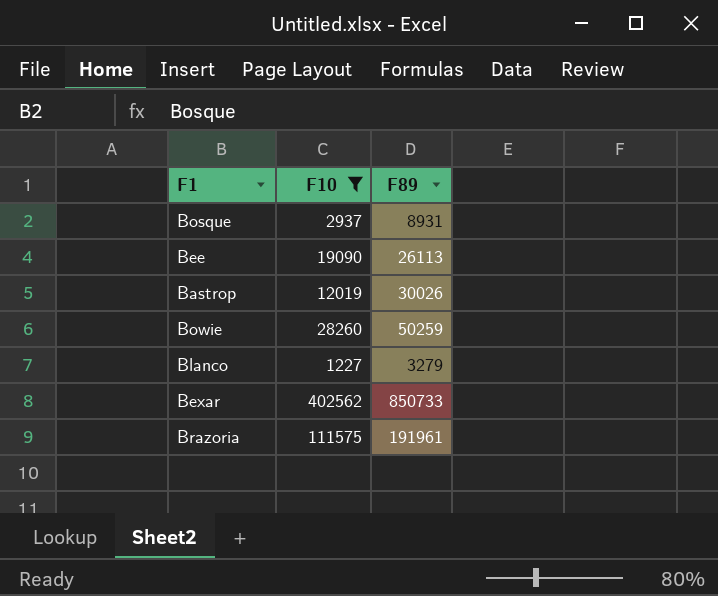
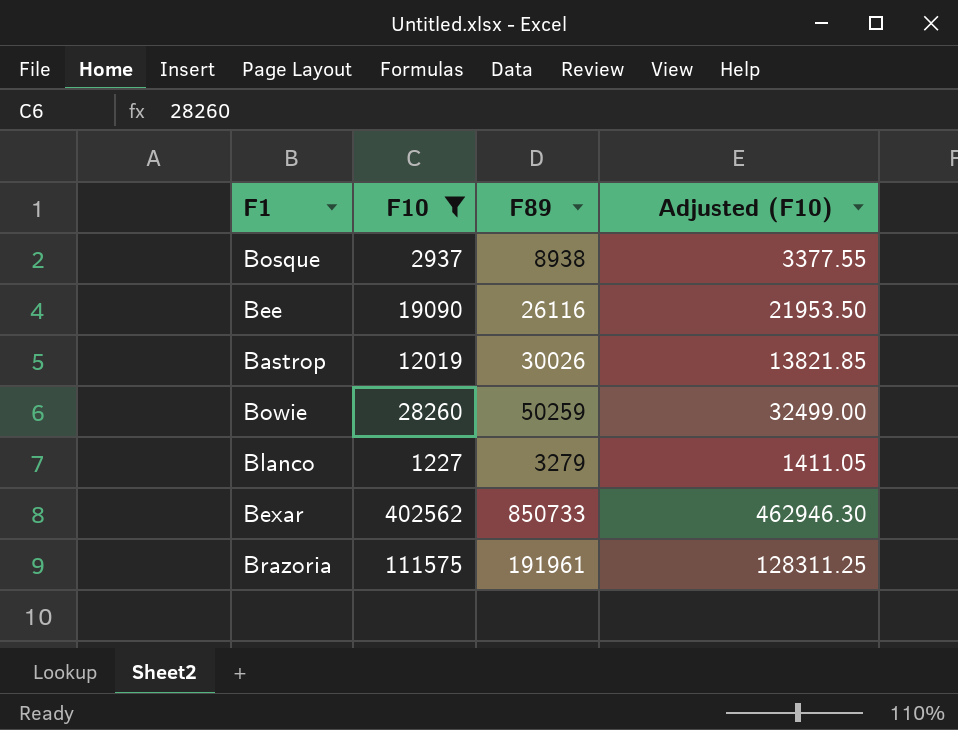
column Adjusted (F10) | formula: none -> [F10] * 1.15
Bosque | F89: 8931 -> 8938
Bee | F89: 26113 -> 26116

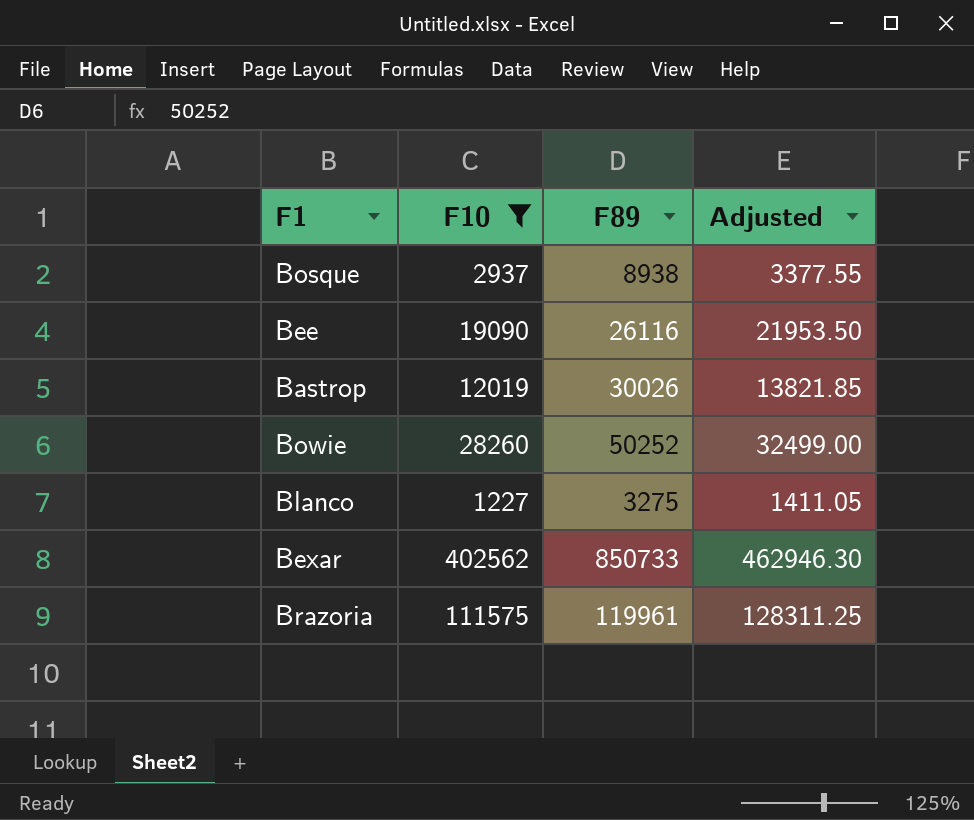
column name: Adjusted (F10) -> Adjusted
Bowie | F89: 50259 -> 50252
Blanco | F89: 3279 -> 3275
Brazoria | F89: 191961 -> 119961

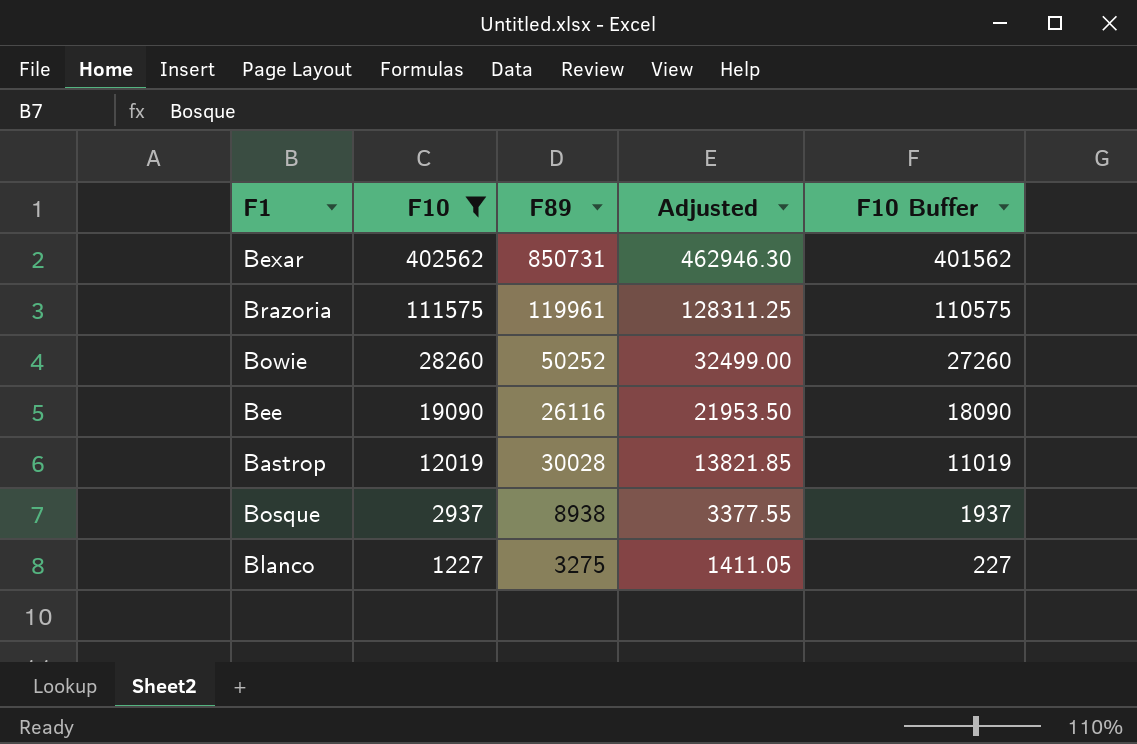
row order: none -> F10 descending
column F10 Buffer | formula: none -> [F10] - 1000
Bexar | F89: 850733 -> 850731
Bastrop | F89: 30026 -> 30028

